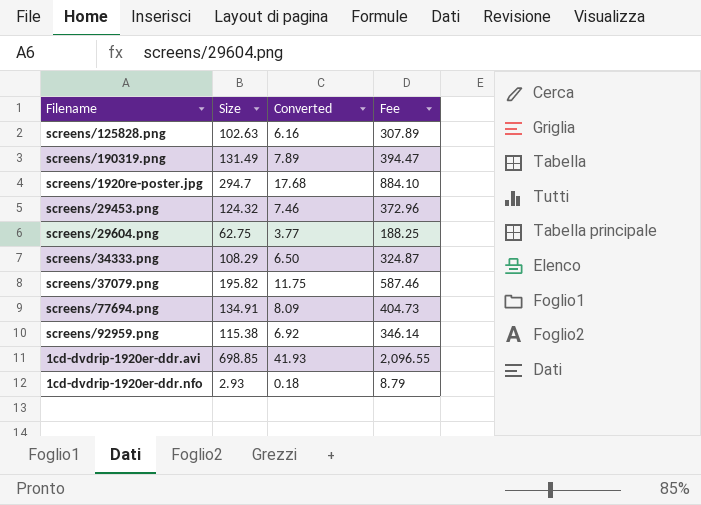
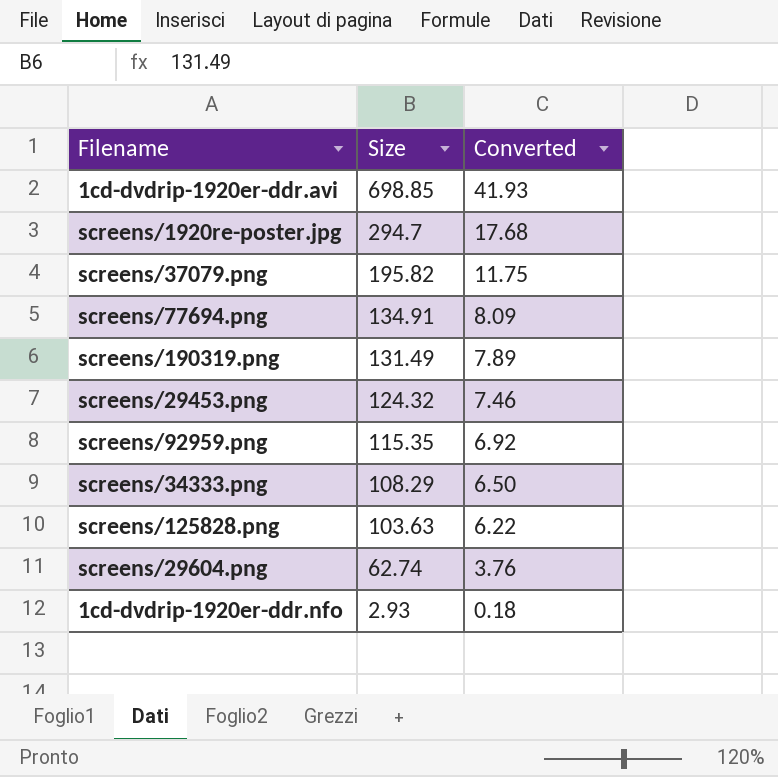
row order: none -> Size descending
column Fee | formula: [Size] * 3 -> none
screens/92959.png | Size: 115.38 -> 115.35
screens/125828.png | Size: 102.63 -> 103.63
screens/125828.png | Converted: 6.16 -> 6.22
screens/29604.png | Size: 62.75 -> 62.74
screens/29604.png | Converted: 3.77 -> 3.76

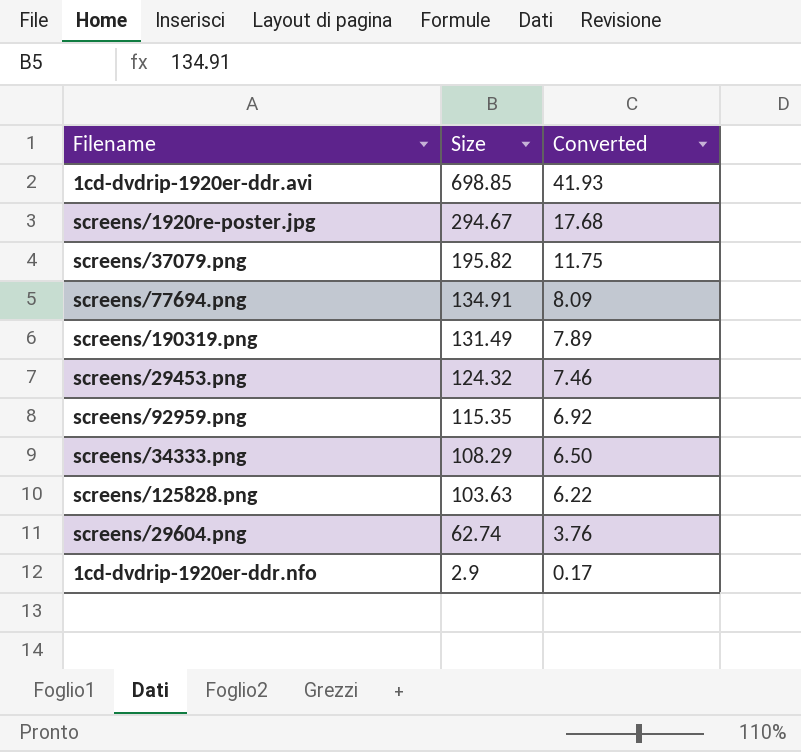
screens/1920re-poster.jpg | Size: 294.7 -> 294.67
1cd-dvdrip-1920er-ddr.nfo | Size: 2.93 -> 2.9
1cd-dvdrip-1920er-ddr.nfo | Converted: 0.18 -> 0.17

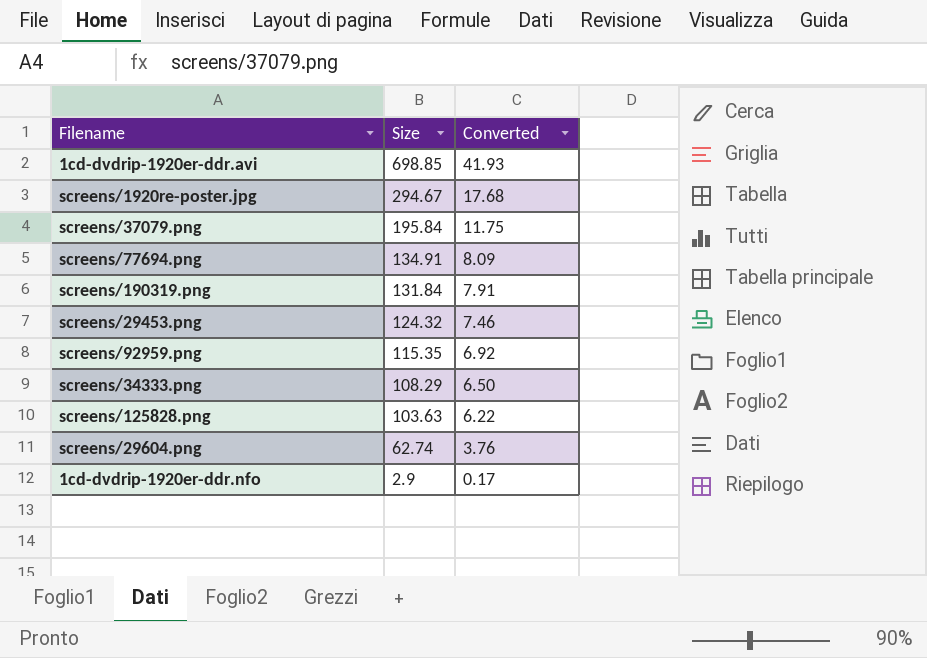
screens/37079.png | Size: 195.82 -> 195.84
screens/190319.png | Size: 131.49 -> 131.84
screens/190319.png | Converted: 7.89 -> 7.91

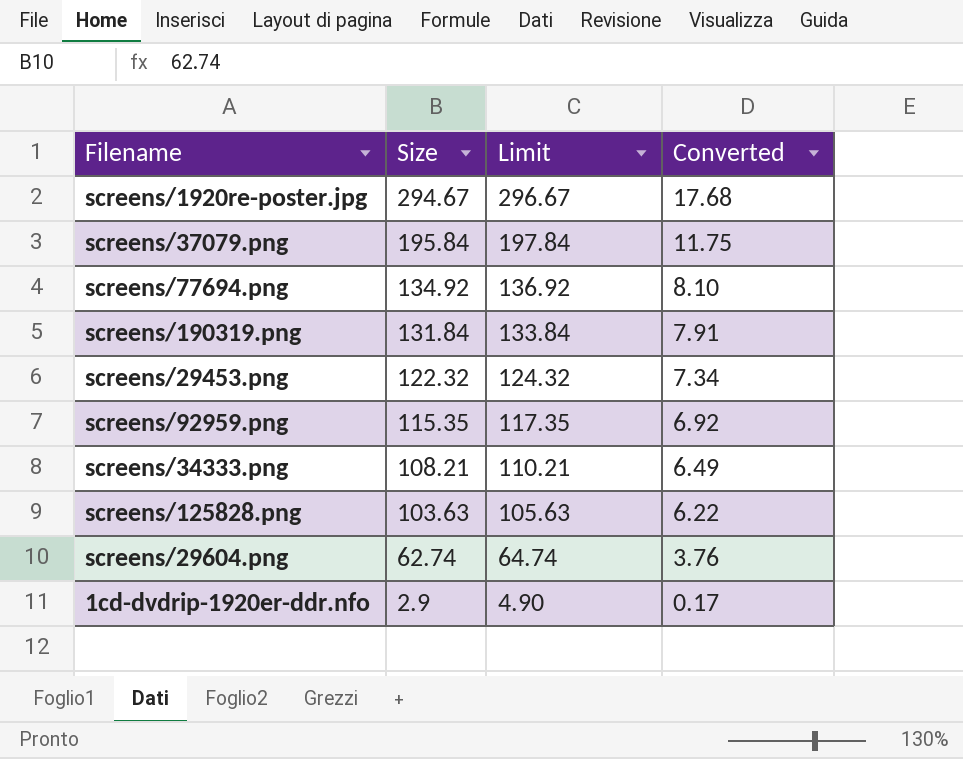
column Limit | formula: none -> [Size] + 2
row 1cd-dvdrip-1920er-ddr.avi: 698.85 | 41.93 -> none
screens/77694.png | Size: 134.91 -> 134.92
screens/77694.png | Converted: 8.09 -> 8.10
screens/29453.png | Size: 124.32 -> 122.32
screens/29453.png | Converted: 7.46 -> 7.34
screens/34333.png | Size: 108.29 -> 108.21
screens/34333.png | Converted: 6.50 -> 6.49

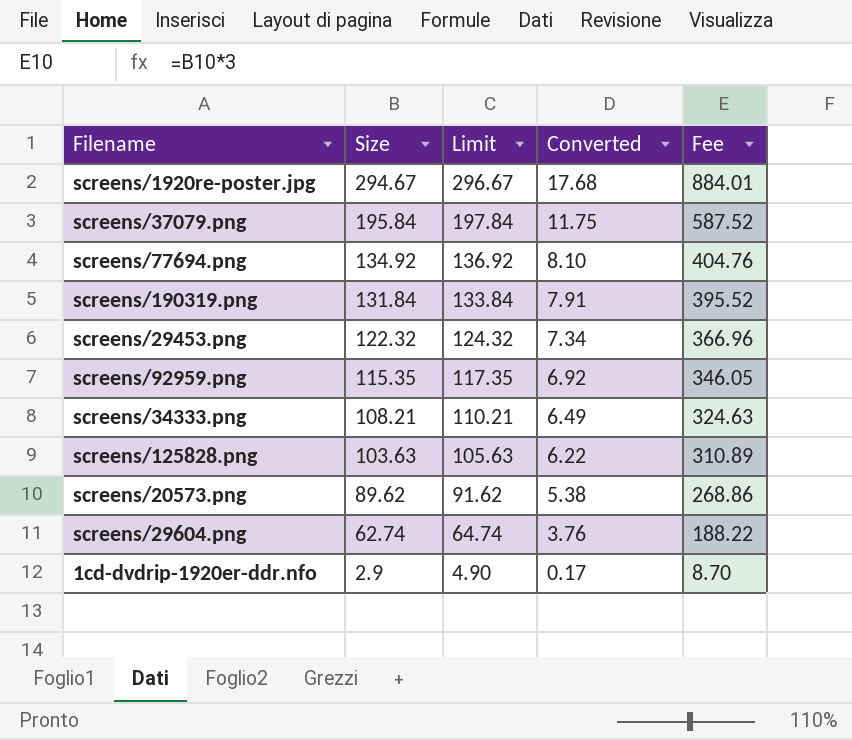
column Fee | formula: none -> [Size] * 3
row screens/20573.png: none -> 89.62 | 91.62 | 5.38 | 268.86

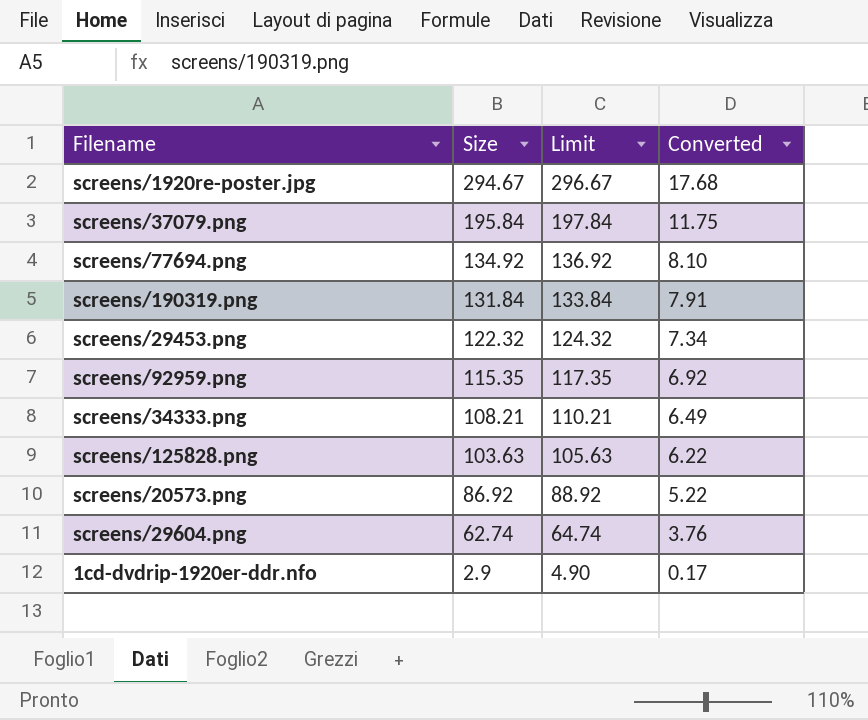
column Fee | formula: [Size] * 3 -> none
screens/20573.png | Size: 89.62 -> 86.92
screens/20573.png | Limit: 91.62 -> 88.92
screens/20573.png | Converted: 5.38 -> 5.22

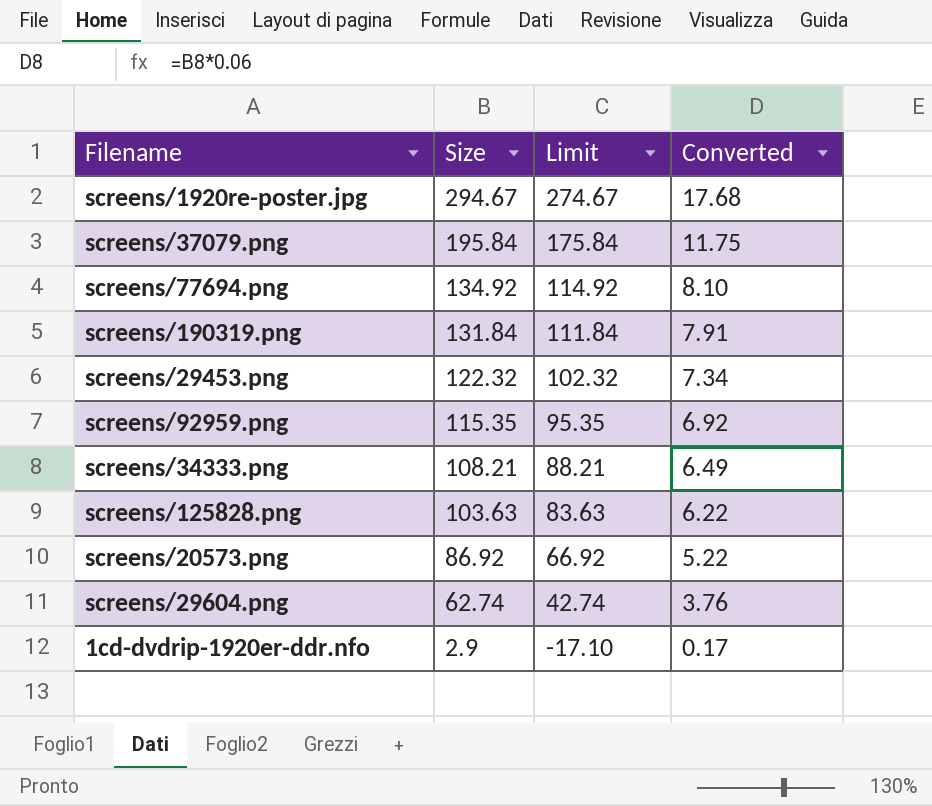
column Limit | formula: [Size] + 2 -> [Size] - 20

